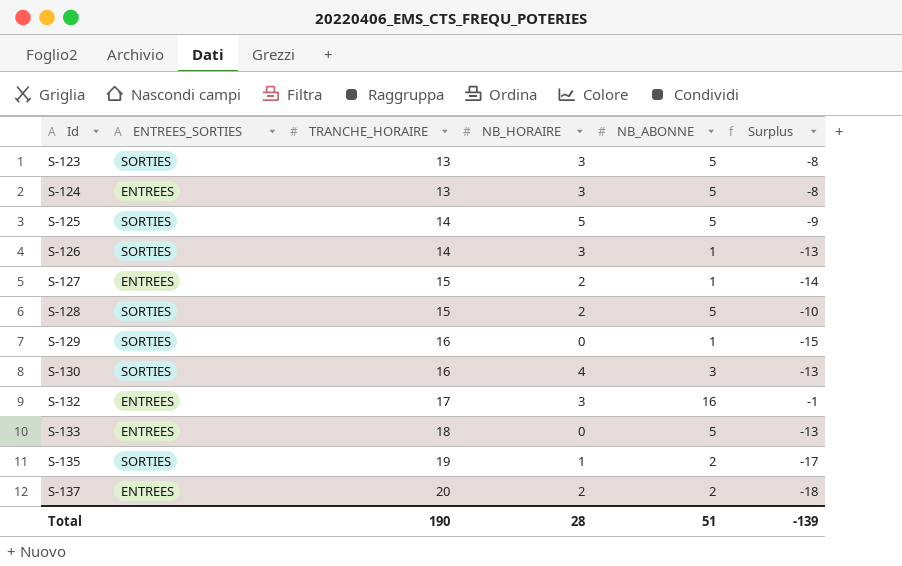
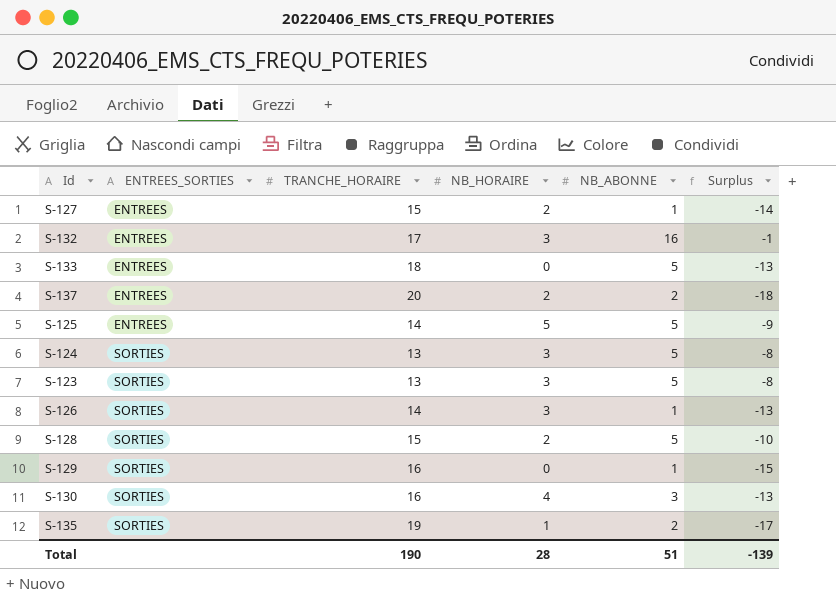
row order: Id ascending -> ENTREES_SORTIES ascending
S-125 | ENTREES_SORTIES: SORTIES -> ENTREES
S-124 | ENTREES_SORTIES: ENTREES -> SORTIES

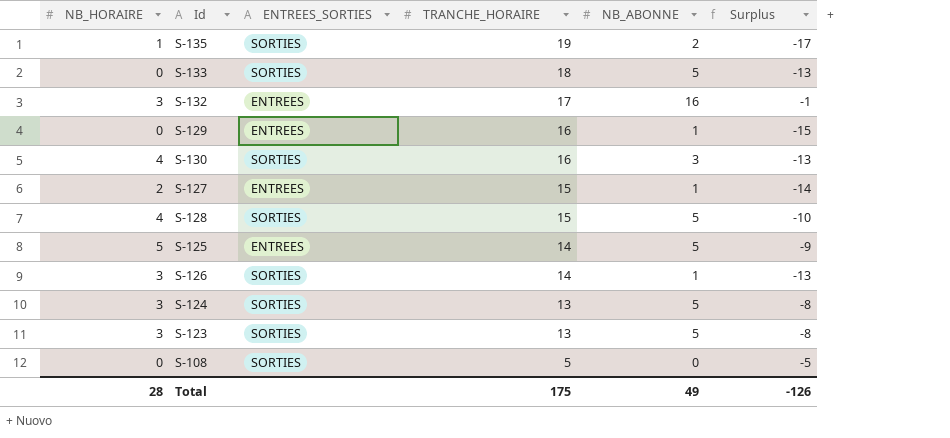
row order: ENTREES_SORTIES ascending -> TRANCHE_HORAIRE descending
column NB_HORAIRE | position: 4 -> 1
row S-137: ENTREES | 20 | 2 | 2 | -18 -> none
S-133 | ENTREES_SORTIES: ENTREES -> SORTIES
S-129 | ENTREES_SORTIES: SORTIES -> ENTREES
S-128 | NB_HORAIRE: 2 -> 4
row S-108: none -> 0 | SORTIES | 5 | 0 | -5
Total | TRANCHE_HORAIRE: 190 -> 175
Total | NB_ABONNE: 51 -> 49
Total | Surplus: -139 -> -126

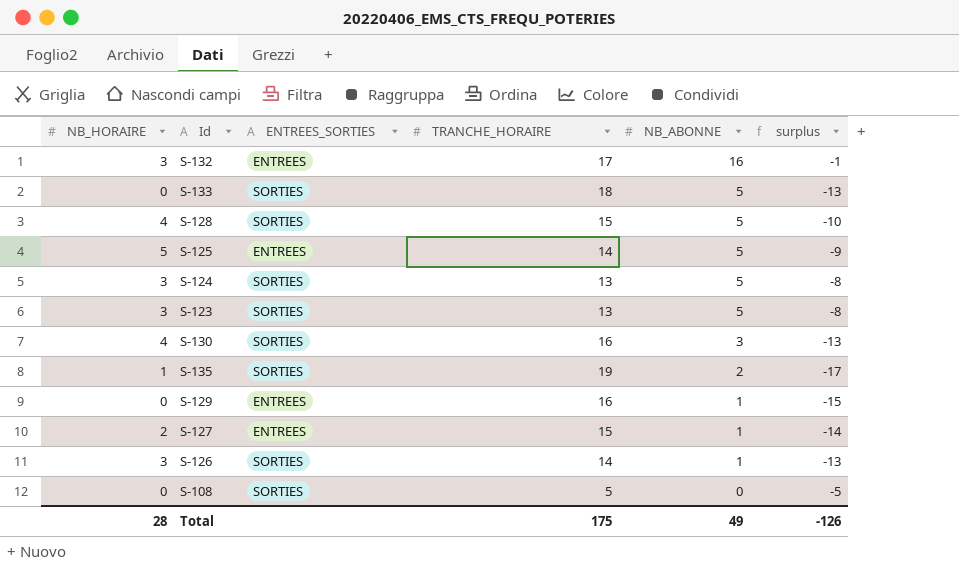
row order: TRANCHE_HORAIRE descending -> NB_ABONNE descending
column name: Surplus -> surplus

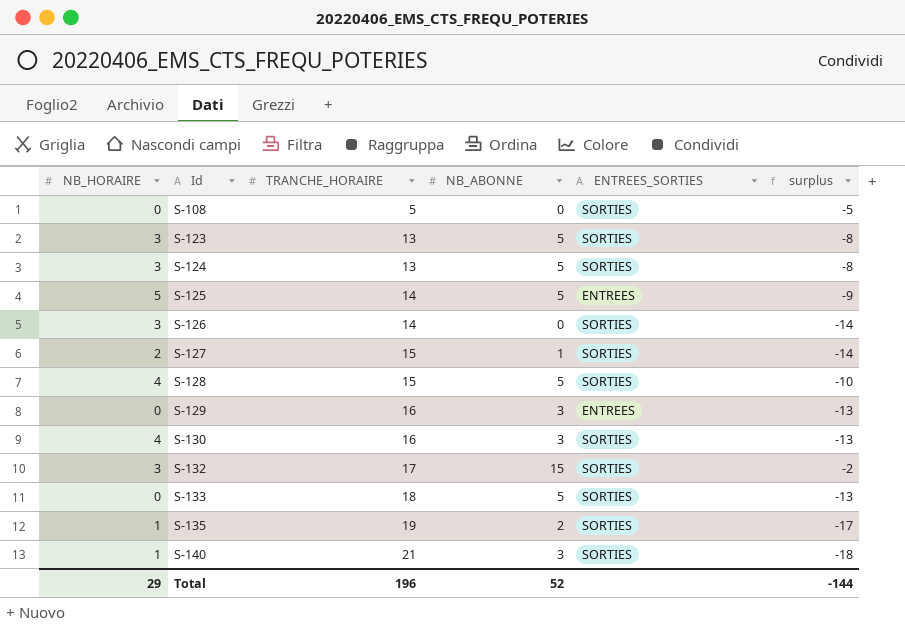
row order: NB_ABONNE descending -> Id ascending
column ENTREES_SORTIES | position: 3 -> 5
S-126 | NB_ABONNE: 1 -> 0
S-126 | surplus: -13 -> -14
S-127 | ENTREES_SORTIES: ENTREES -> SORTIES
S-129 | NB_ABONNE: 1 -> 3
S-129 | surplus: -15 -> -13
S-132 | NB_ABONNE: 16 -> 15
S-132 | ENTREES_SORTIES: ENTREES -> SORTIES
S-132 | surplus: -1 -> -2
row S-140: none -> 1 | 21 | 3 | SORTIES | -18
Total | NB_HORAIRE: 28 -> 29
Total | TRANCHE_HORAIRE: 175 -> 196
Total | NB_ABONNE: 49 -> 52
Total | surplus: -126 -> -144

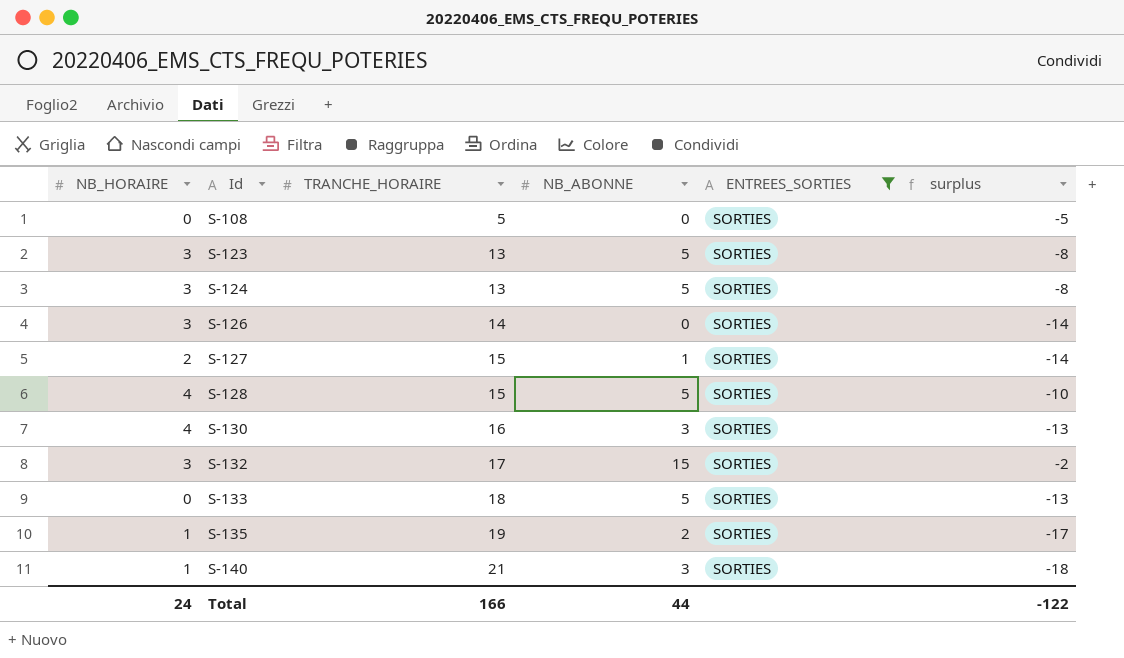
filter: none -> ENTREES_SORTIES = SORTIES
Total | NB_HORAIRE: 29 -> 24
Total | TRANCHE_HORAIRE: 196 -> 166
Total | NB_ABONNE: 52 -> 44
Total | surplus: -144 -> -122

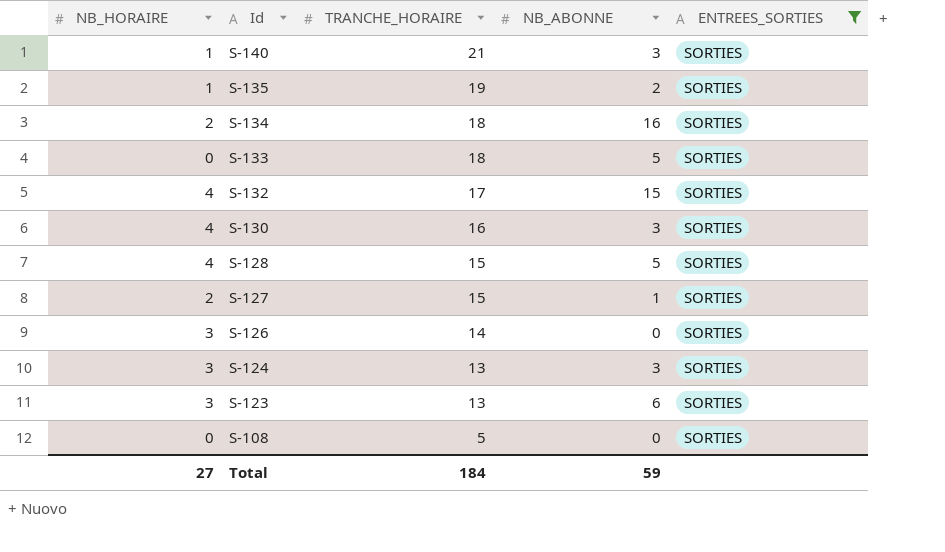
row order: Id ascending -> Id descending
column surplus | formula: [NB_ABONNE] - [TRANCHE_HORAIRE] -> none
row S-134: none -> 2 | 18 | 16 | SORTIES
S-132 | NB_HORAIRE: 3 -> 4
S-124 | NB_ABONNE: 5 -> 3
S-123 | NB_ABONNE: 5 -> 6
Total | NB_HORAIRE: 24 -> 27
Total | TRANCHE_HORAIRE: 166 -> 184
Total | NB_ABONNE: 44 -> 59

